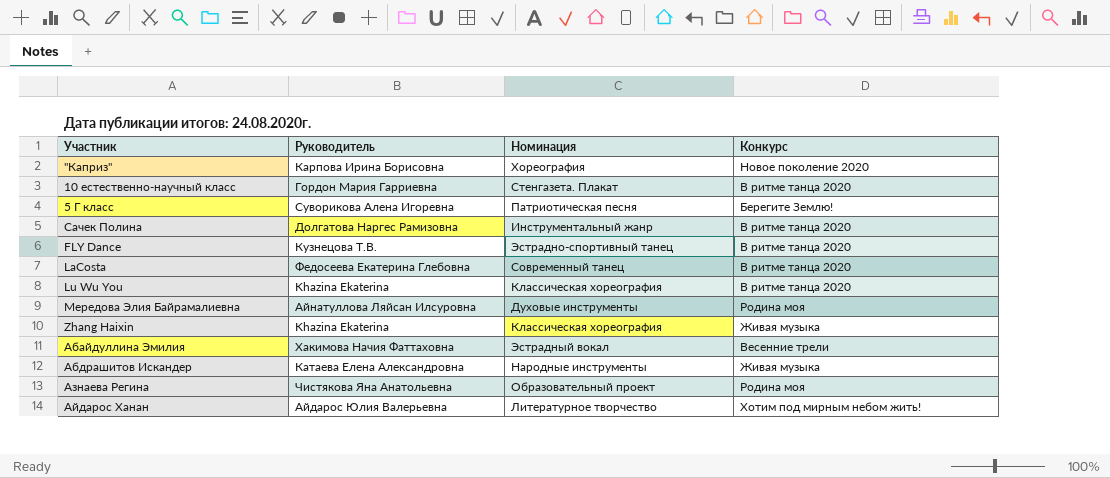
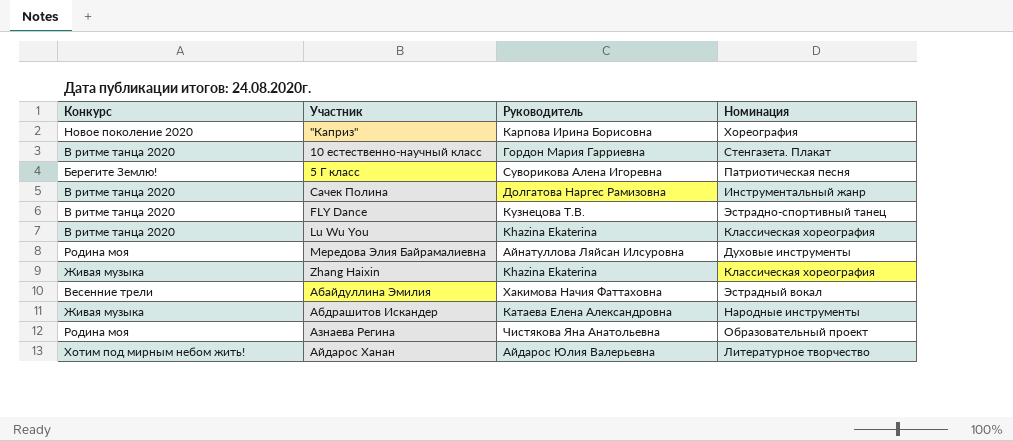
column Конкурс | position: 4 -> 1
row LaCosta: Федосеева Екатерина Глебовна | Современный танец | В ритме танца 2020 -> none

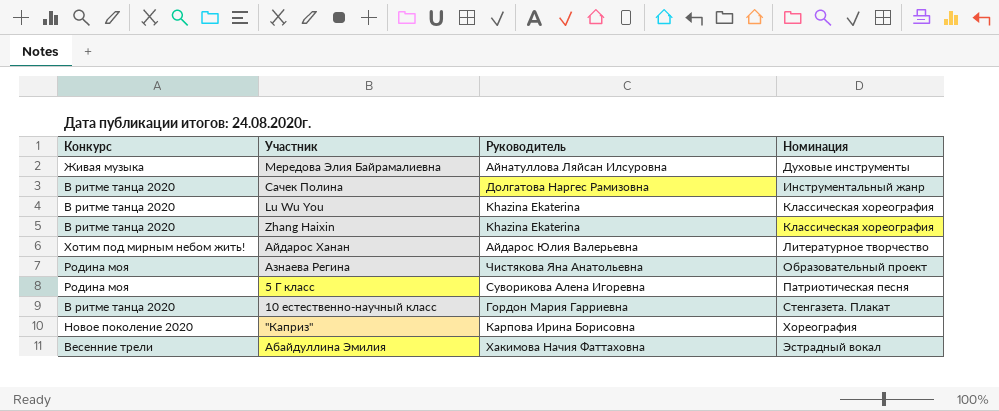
row order: none -> Номинация ascending
row FLY Dance: В ритме танца 2020 | Кузнецова Т.В. | Эстрадно-спортивный танец -> none
row Абдрашитов Искандер: Живая музыка | Катаева Елена Александровна | Народные инструменты -> none
Mередова Элия Байрамалиевна | Конкурс: Родина моя -> Живая музыка
Zhang Haixin | Конкурс: Живая музыка -> В ритме танца 2020
5 Г класс | Конкурс: Берегите Землю! -> Родина моя

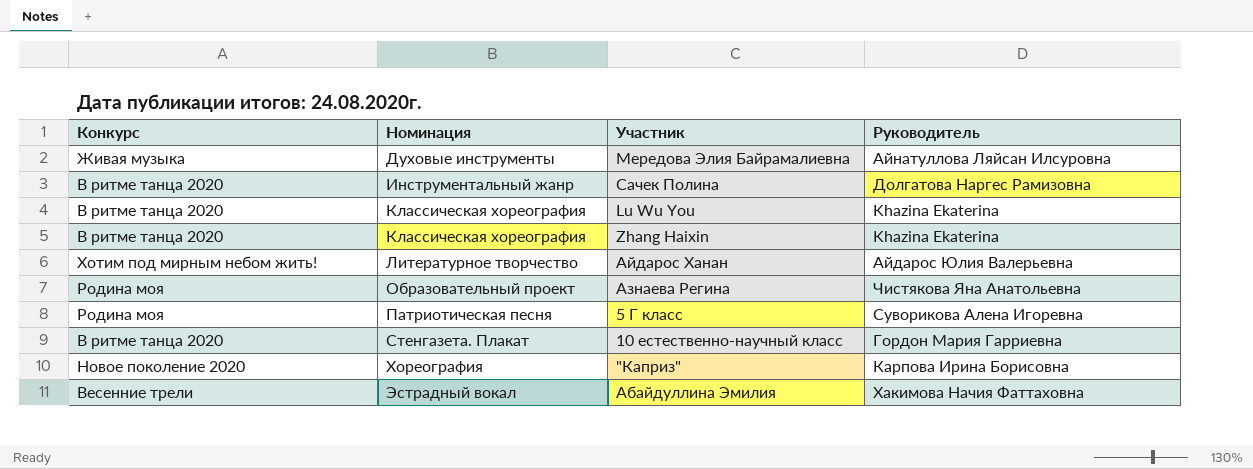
column Номинация | position: 4 -> 2

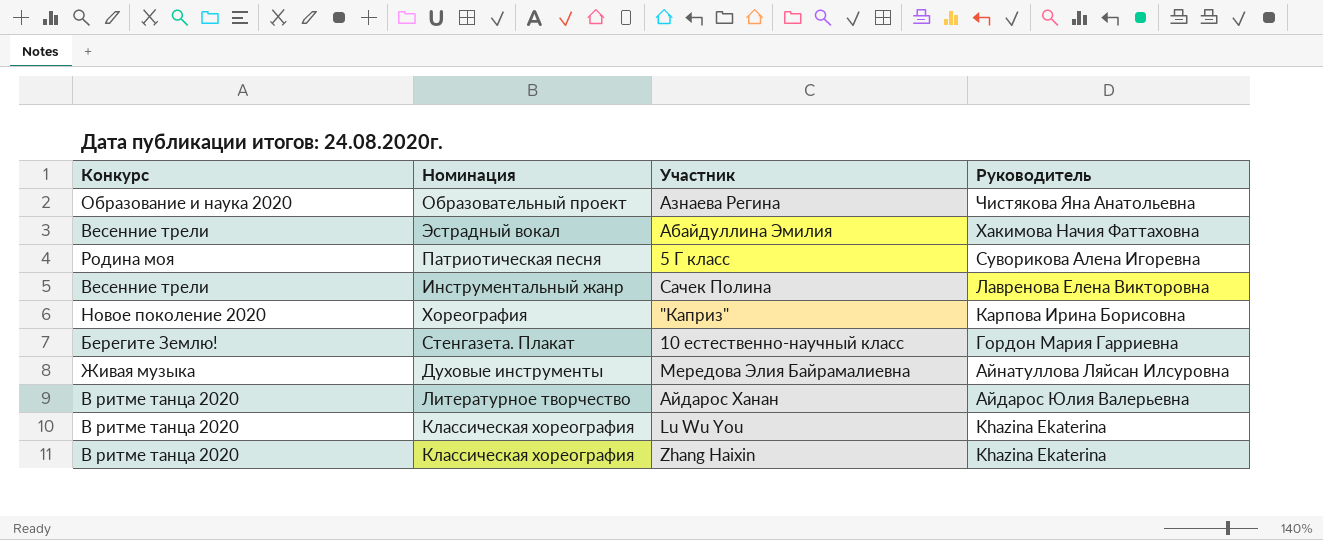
row order: Номинация ascending -> Руководитель descending
Азнаева Регина | Конкурс: Родина моя -> Образование и наука 2020
Cачек Полина | Конкурс: В ритме танца 2020 -> Весенние трели
Cачек Полина | Руководитель: Долгатова Наргес Рамизовна -> Лавренова Елена Викторовна
10 естественно-научный класс | Конкурс: В ритме танца 2020 -> Берегите Землю!
Айдарос Ханан | Конкурс: Хотим под мирным небом жить! -> В ритме танца 2020

